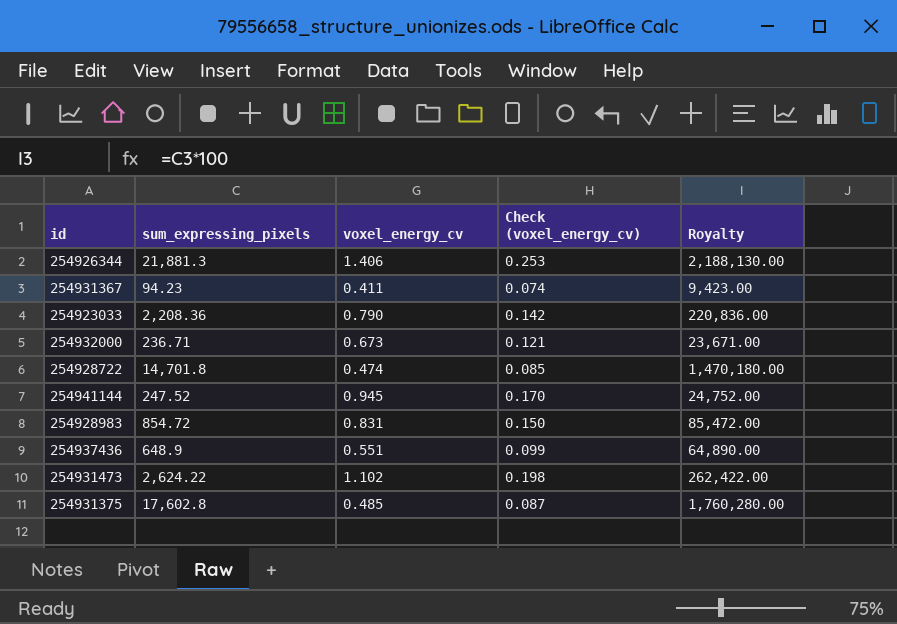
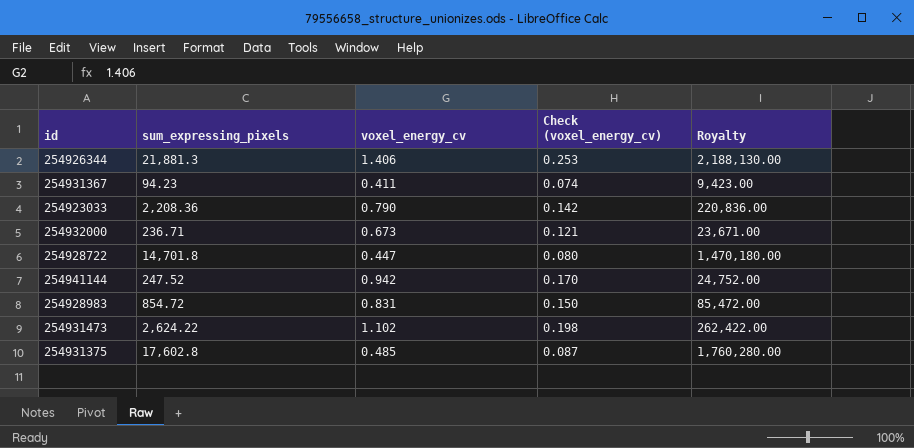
row 254937436: 648.9 | 0.551 | 0.099 | 64,890.00 -> none
254928722 | voxel_energy_cv: 0.474 -> 0.447
254928722 | Check (voxel_energy_cv): 0.085 -> 0.080
254941144 | voxel_energy_cv: 0.945 -> 0.942

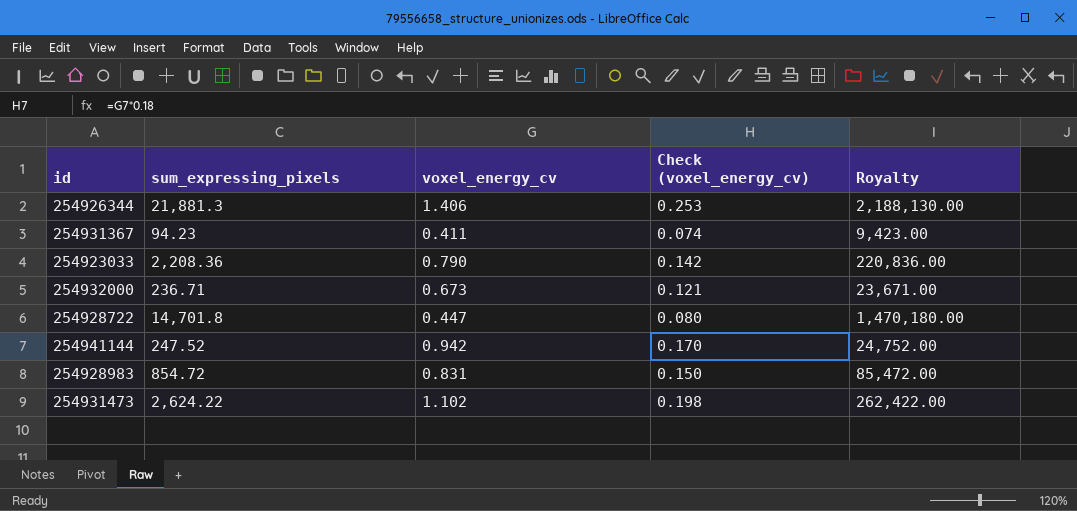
row 254931375: 17,602.8 | 0.485 | 0.087 | 1,760,280.00 -> none

